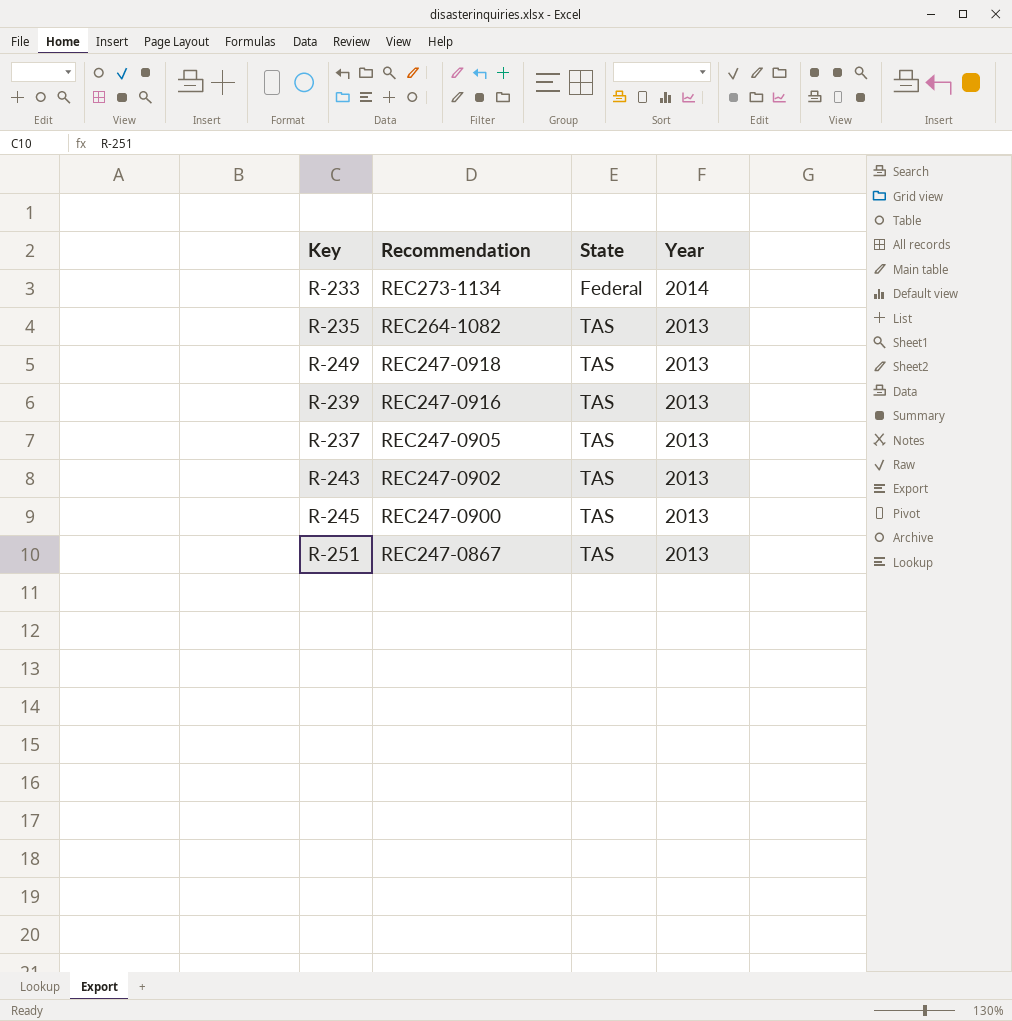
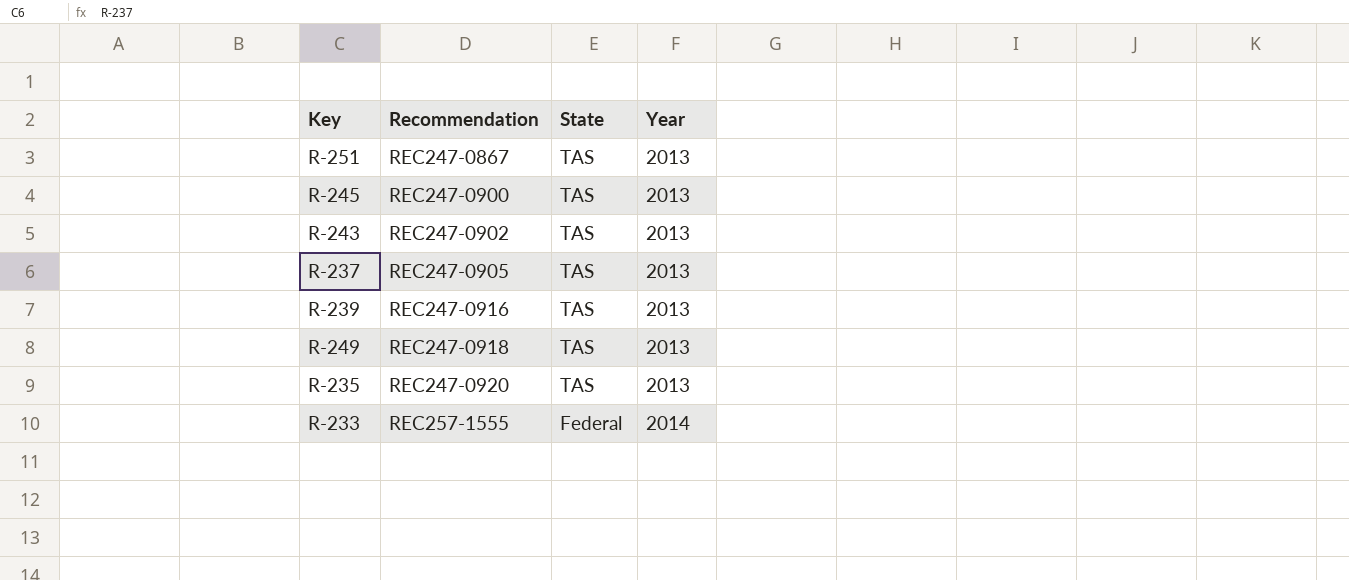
row order: Recommendation descending -> Recommendation ascending
R-235 | Recommendation: REC264-1082 -> REC247-0920
R-233 | Recommendation: REC273-1134 -> REC257-1555

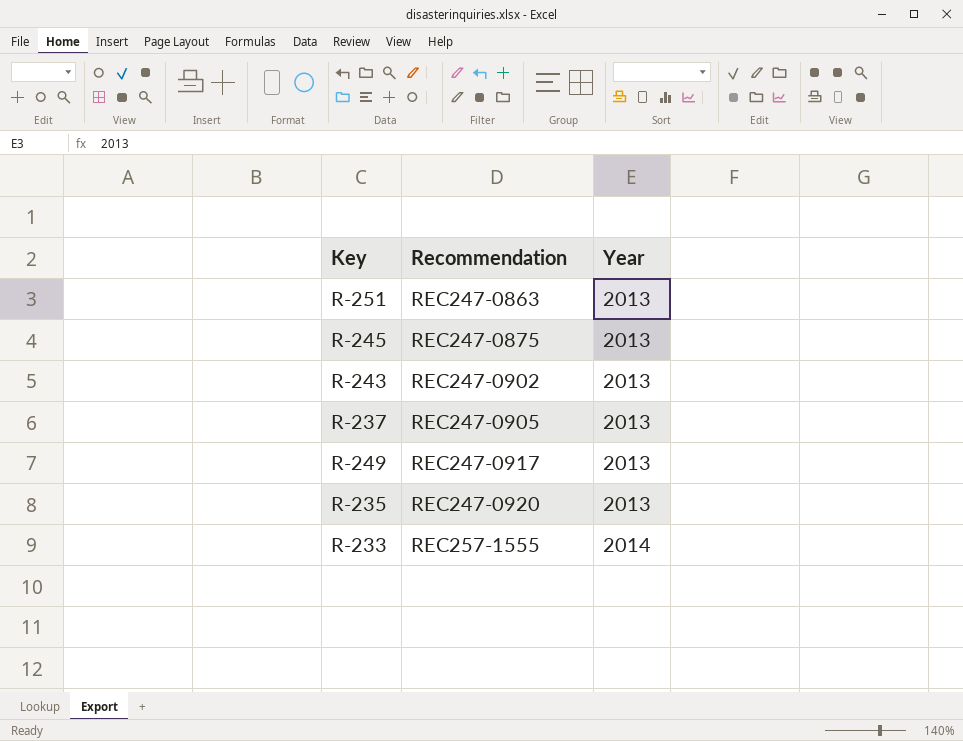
column State | position: 3 -> none
row R-239: REC247-0916 | TAS | 2013 -> none
R-251 | Recommendation: REC247-0867 -> REC247-0863
R-245 | Recommendation: REC247-0900 -> REC247-0875
R-249 | Recommendation: REC247-0918 -> REC247-0917

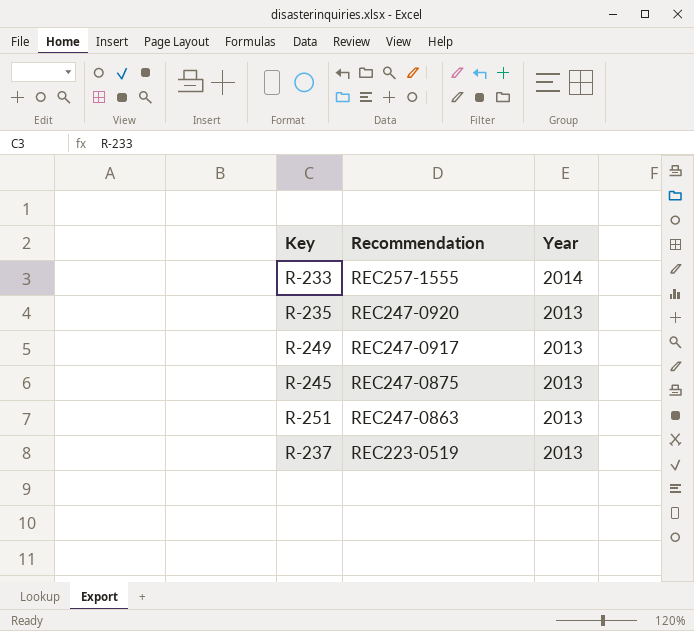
row order: Recommendation ascending -> Recommendation descending
row R-243: REC247-0902 | 2013 -> none
R-237 | Recommendation: REC247-0905 -> REC223-0519

